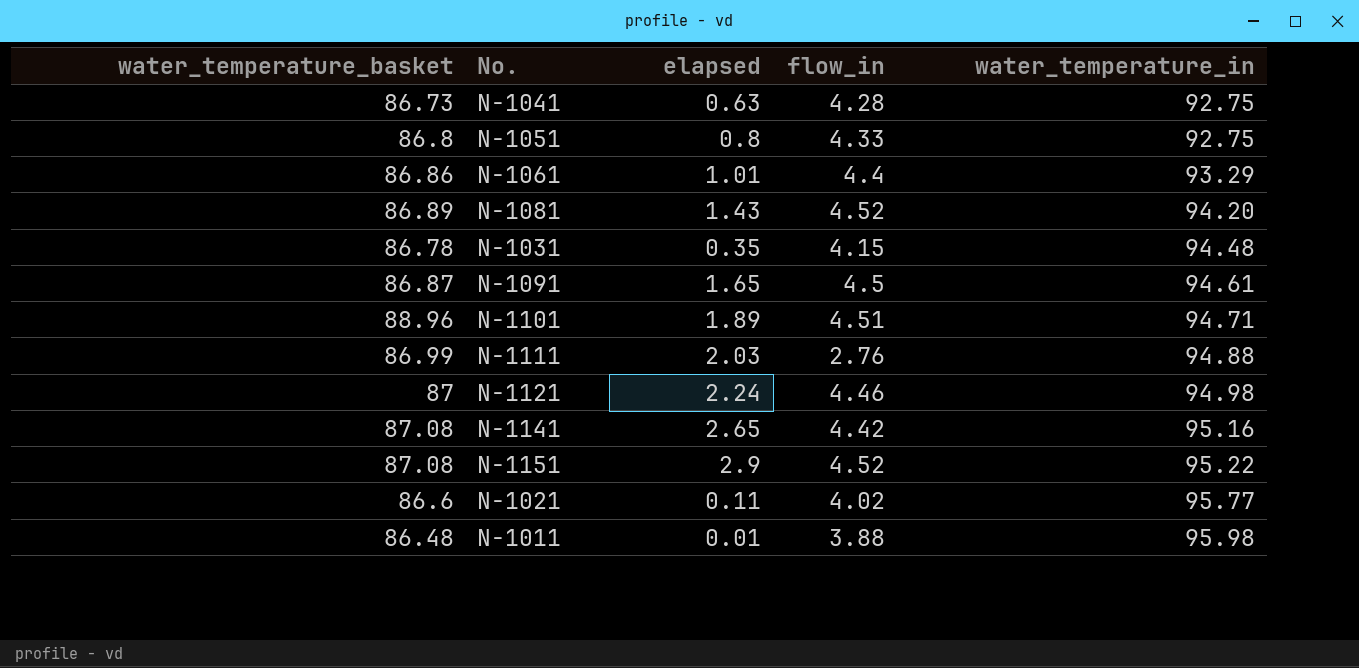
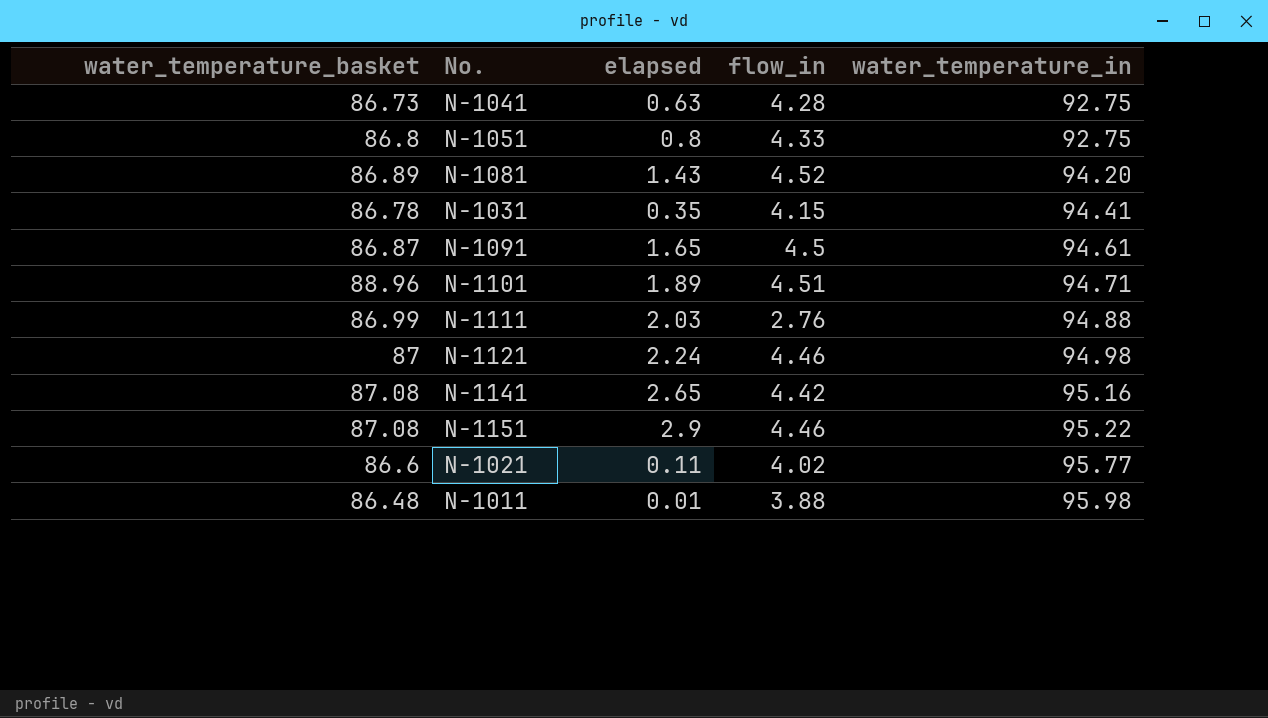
row N-1061: 86.86 | 1.01 | 4.4 | 93.29 -> none
N-1031 | water_temperature_in: 94.48 -> 94.41
N-1151 | flow_in: 4.52 -> 4.46

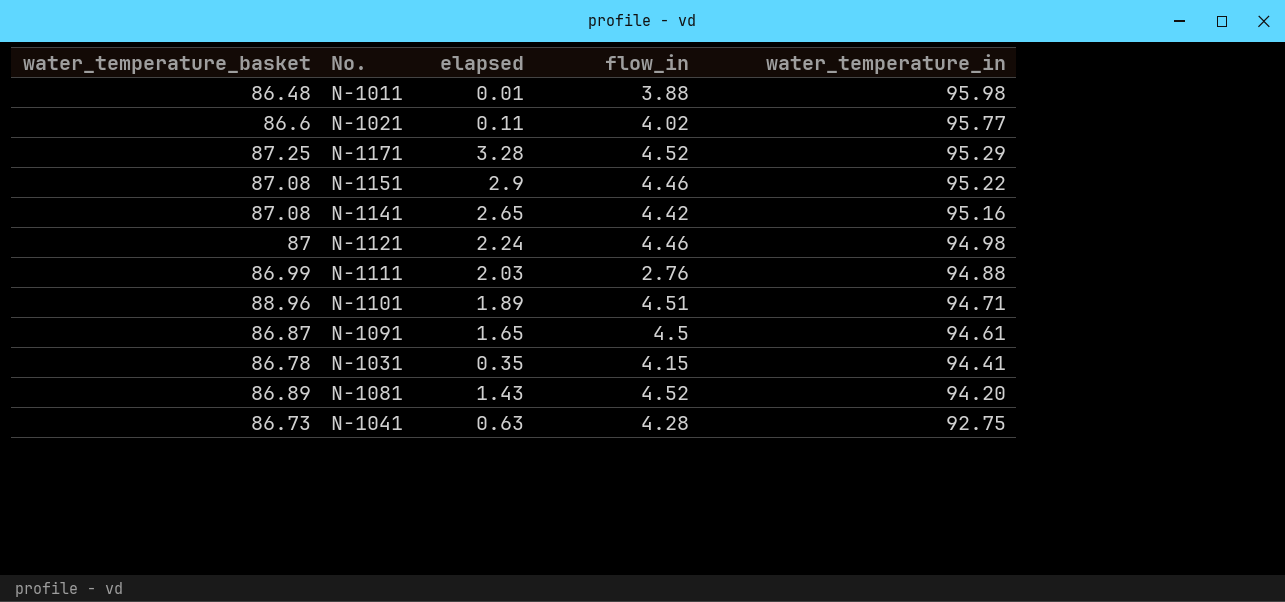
row order: water_temperature_in ascending -> water_temperature_in descending
row N-1051: 86.8 | 0.8 | 4.33 | 92.75 -> none
row N-1171: none -> 87.25 | 3.28 | 4.52 | 95.29

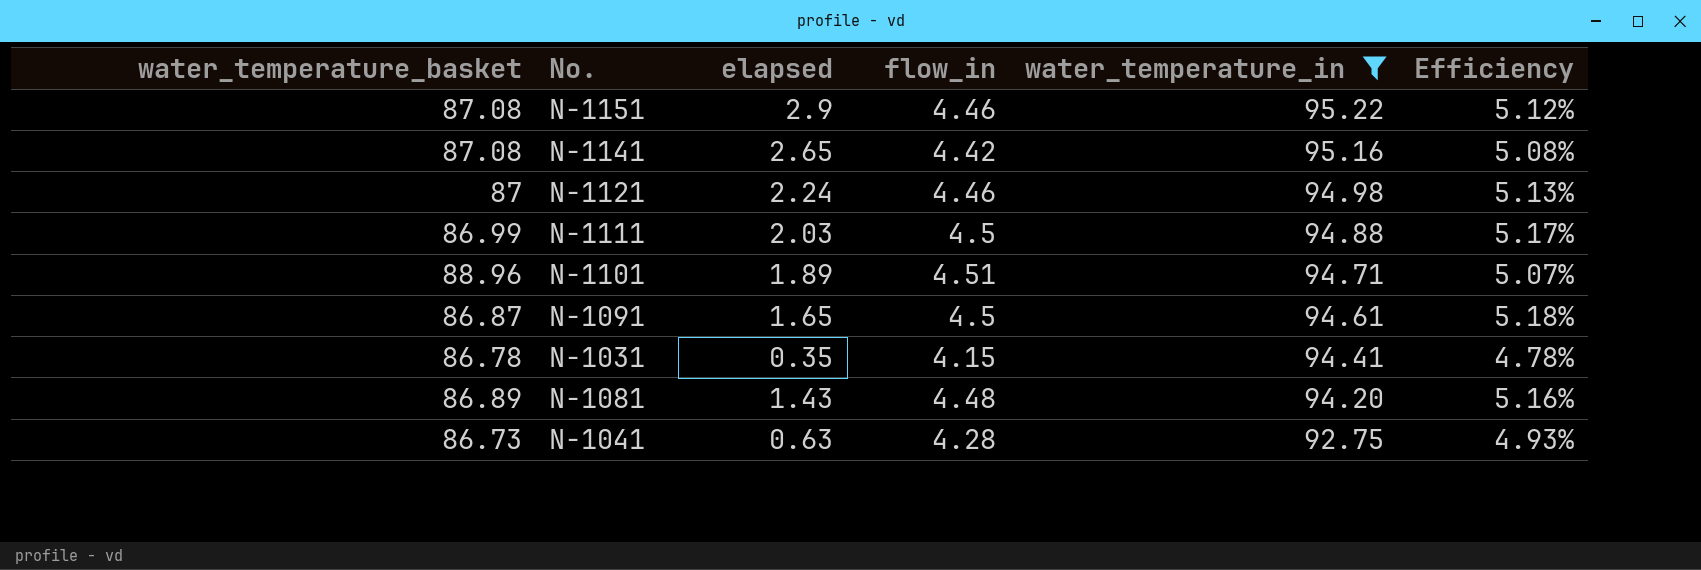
filter: none -> water_temperature_in <= 95.22
column Efficiency | formula: none -> [flow_in] / [water_temperature_basket]
N-1111 | flow_in: 2.76 -> 4.5
N-1081 | flow_in: 4.52 -> 4.48

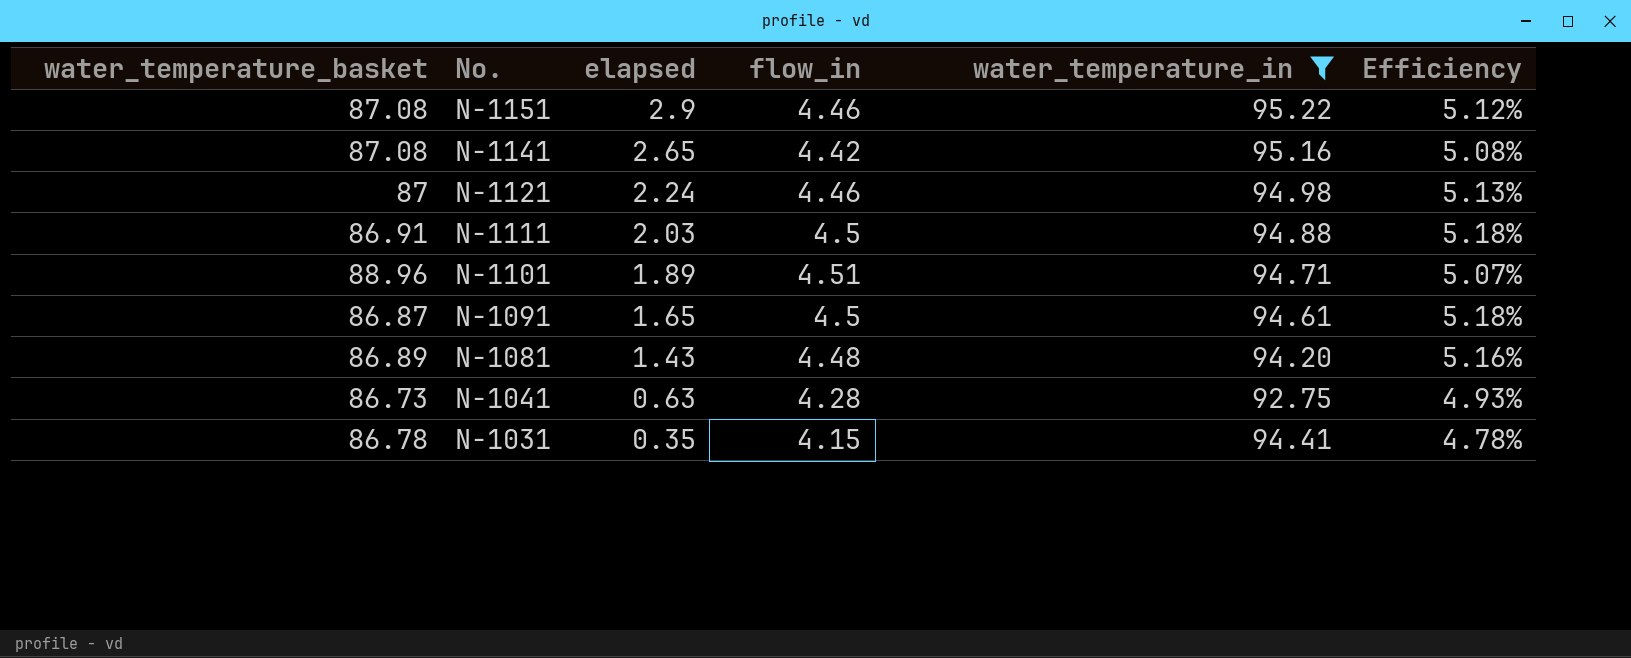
row order: water_temperature_in descending -> No. descending
N-1111 | water_temperature_basket: 86.99 -> 86.91
N-1111 | Efficiency: 5.17% -> 5.18%

